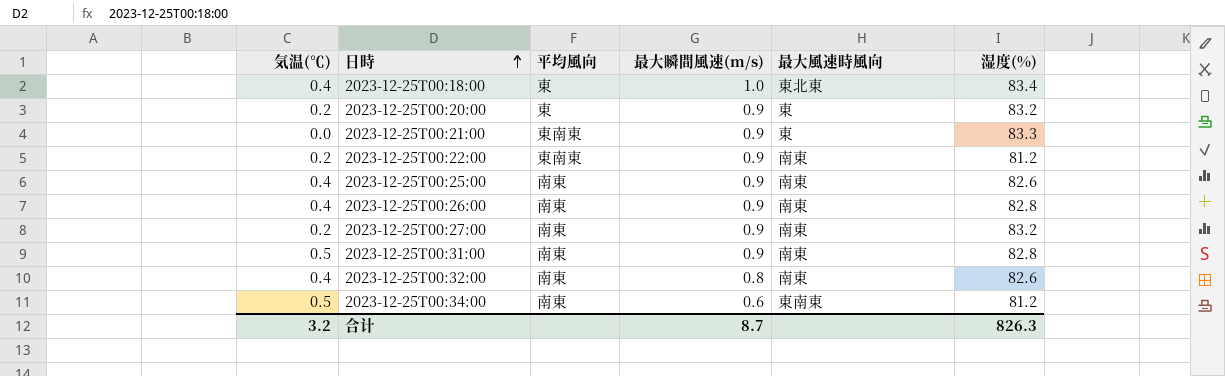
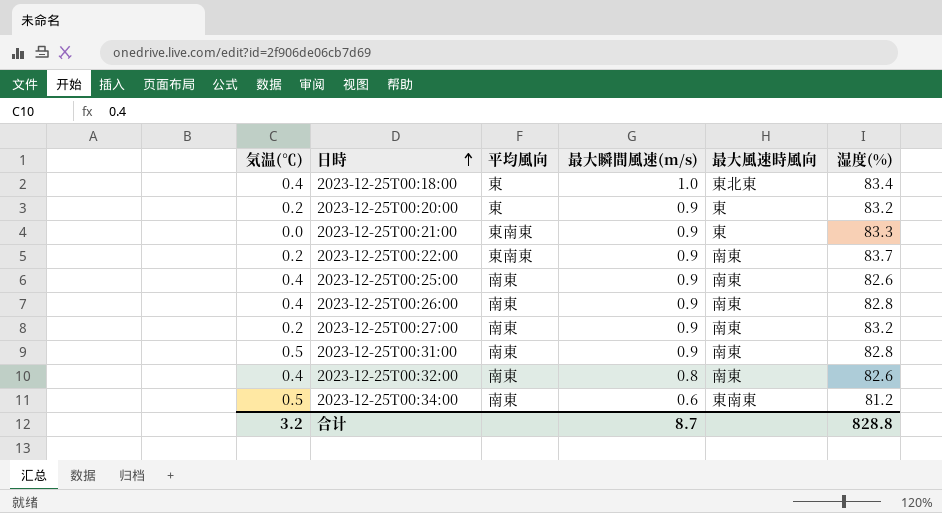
2023-12-25T00:22:00 | 湿度(%): 81.2 -> 83.7
合计 | 湿度(%): 826.3 -> 828.8

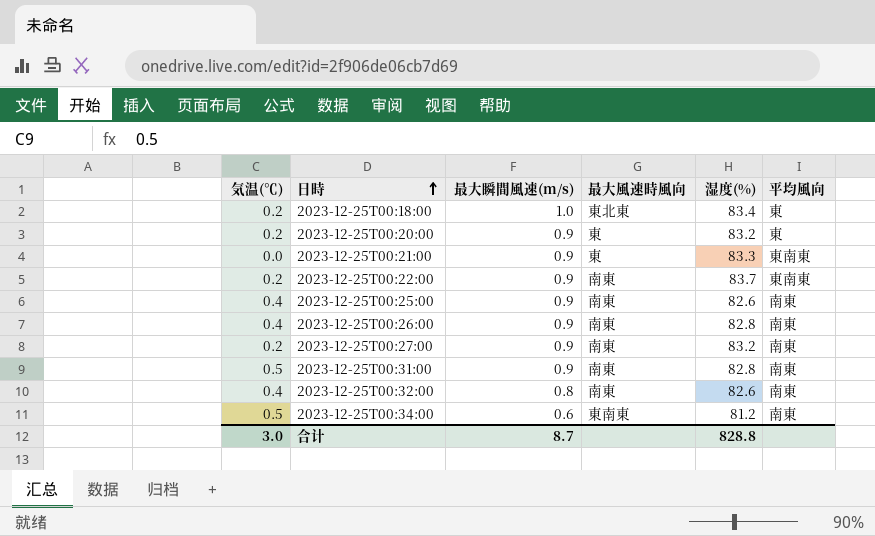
column 平均風向 | position: 3 -> 6
2023-12-25T00:18:00 | 気温(℃): 0.4 -> 0.2
合计 | 気温(℃): 3.2 -> 3.0

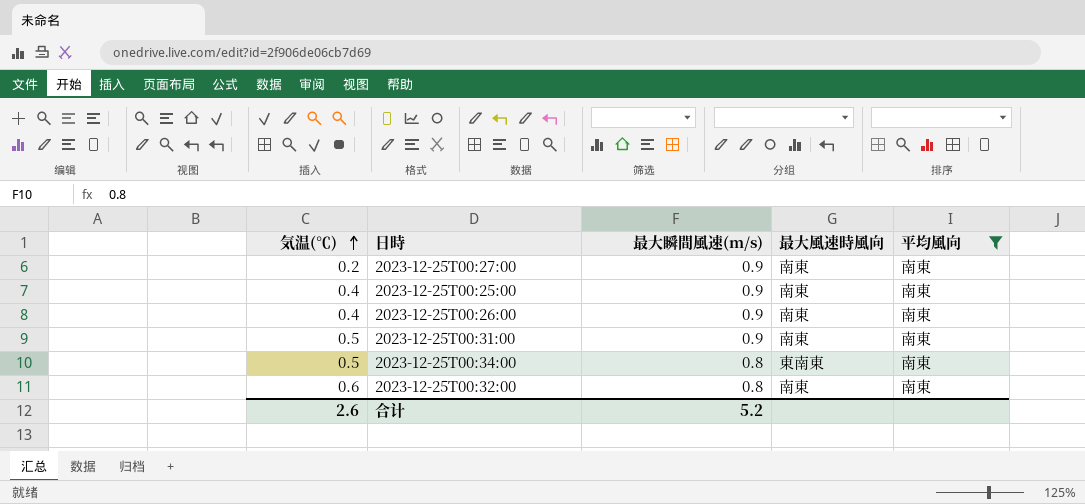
filter: none -> 平均風向 = 南東
row order: 日時 ascending -> 気温(℃) ascending
column 湿度(%) | position: 5 -> none
2023-12-25T00:34:00 | 最大瞬間風速(m/s): 0.6 -> 0.8
2023-12-25T00:32:00 | 気温(℃): 0.4 -> 0.6
合计 | 気温(℃): 3.0 -> 2.6
合计 | 最大瞬間風速(m/s): 8.7 -> 5.2

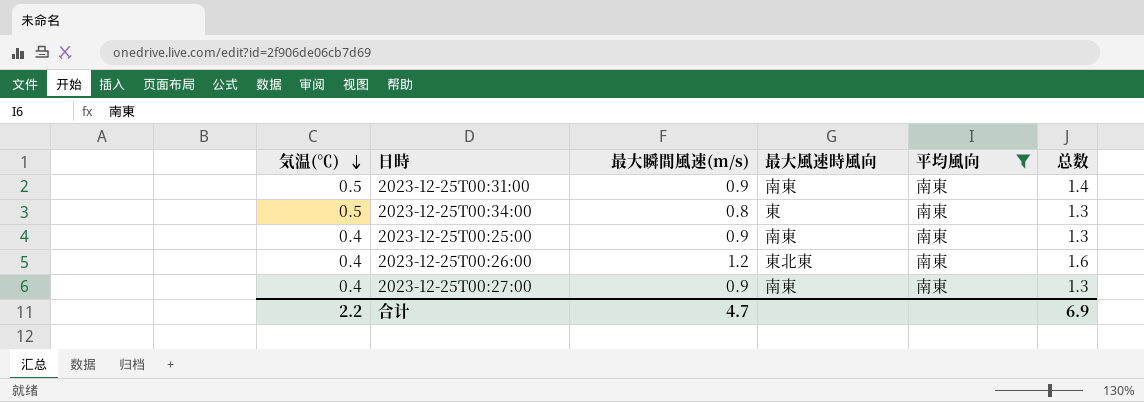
row order: 気温(℃) ascending -> 気温(℃) descending
column 总数 | formula: none -> [気温(℃)] + [最大瞬間風速(m/s)]
row 2023-12-25T00:32:00: 0.6 | 0.8 | 南東 | 南東 -> none
2023-12-25T00:34:00 | 最大風速時風向: 東南東 -> 東
2023-12-25T00:26:00 | 最大瞬間風速(m/s): 0.9 -> 1.2
2023-12-25T00:26:00 | 最大風速時風向: 南東 -> 東北東
2023-12-25T00:27:00 | 気温(℃): 0.2 -> 0.4
合计 | 気温(℃): 2.6 -> 2.2
合计 | 最大瞬間風速(m/s): 5.2 -> 4.7

